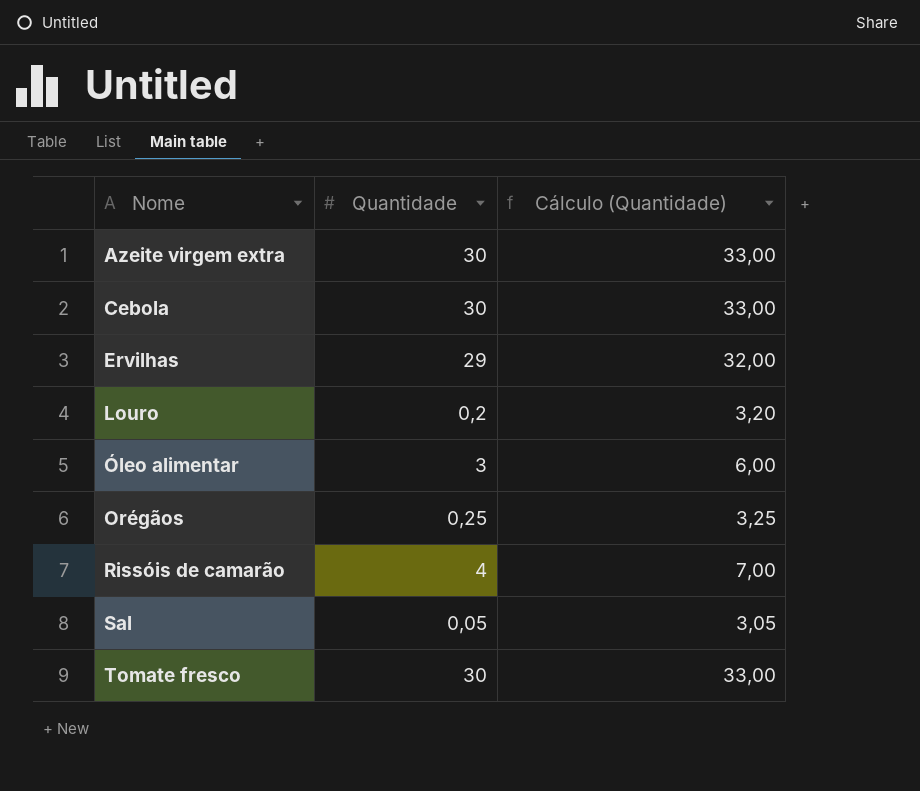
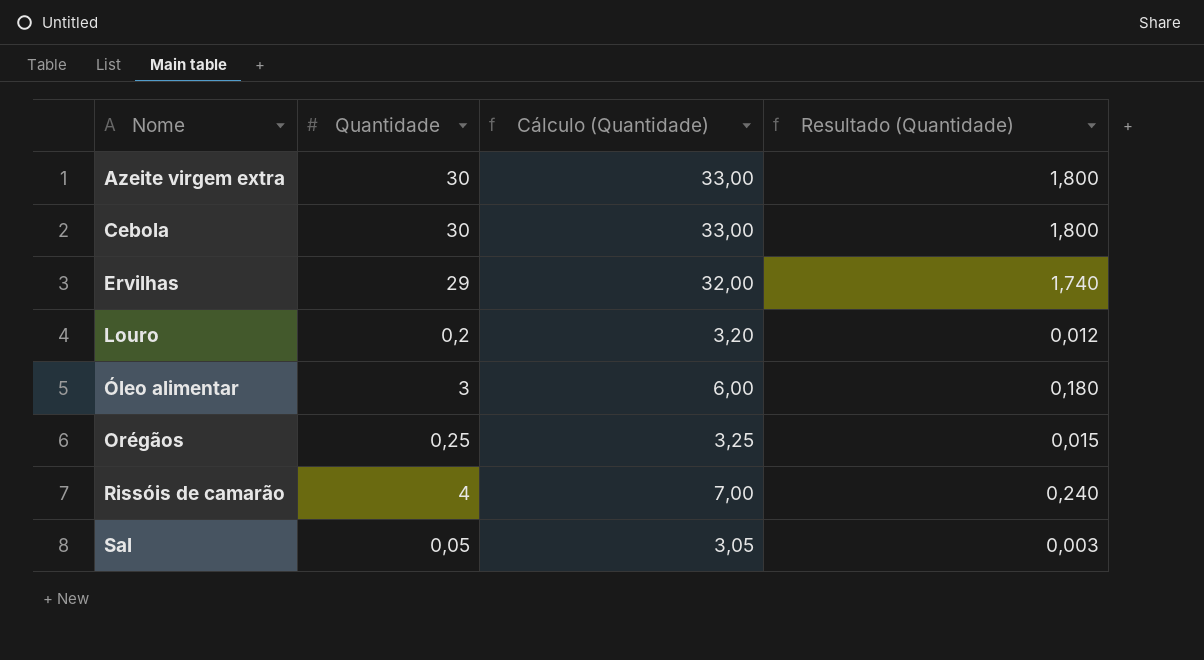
column Resultado (Quantidade) | formula: none -> [Quantidade] * 0,06
row Tomate fresco: 30 | 33,00 -> none

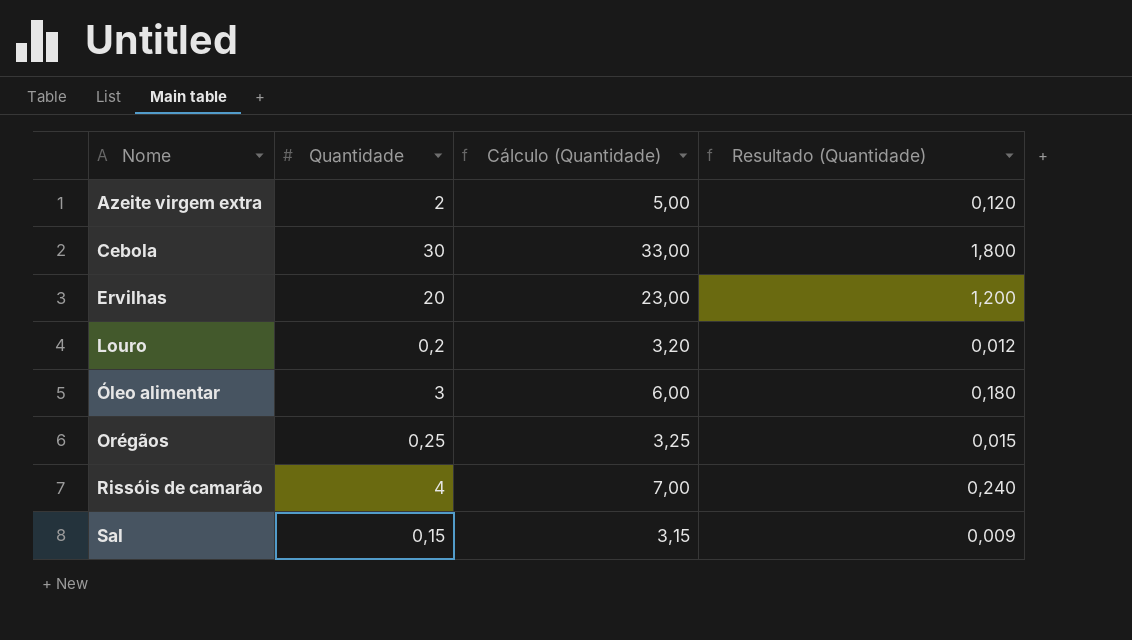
Azeite virgem extra | Quantidade: 30 -> 2
Azeite virgem extra | Cálculo (Quantidade): 33,00 -> 5,00
Azeite virgem extra | Resultado (Quantidade): 1,800 -> 0,120
Ervilhas | Quantidade: 29 -> 20
Ervilhas | Cálculo (Quantidade): 32,00 -> 23,00
Ervilhas | Resultado (Quantidade): 1,740 -> 1,200
Sal | Quantidade: 0,05 -> 0,15
Sal | Cálculo (Quantidade): 3,05 -> 3,15
Sal | Resultado (Quantidade): 0,003 -> 0,009

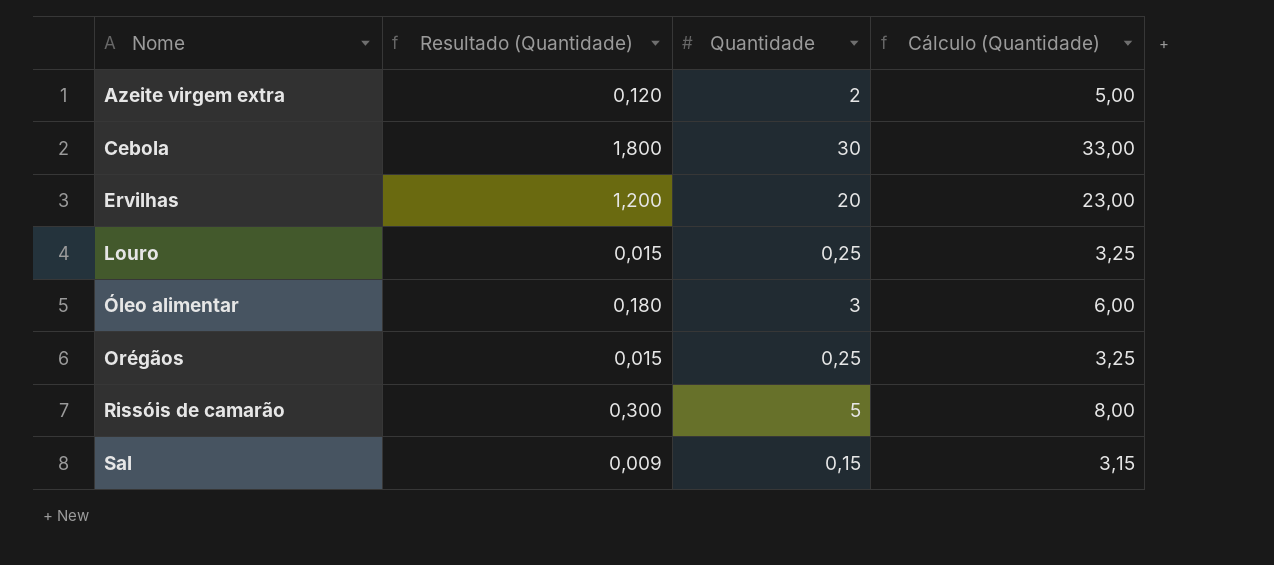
column Resultado (Quantidade) | position: 4 -> 2
Louro | Resultado (Quantidade): 0,012 -> 0,015
Louro | Quantidade: 0,2 -> 0,25
Louro | Cálculo (Quantidade): 3,20 -> 3,25
Rissóis de camarão | Resultado (Quantidade): 0,240 -> 0,300
Rissóis de camarão | Quantidade: 4 -> 5
Rissóis de camarão | Cálculo (Quantidade): 7,00 -> 8,00

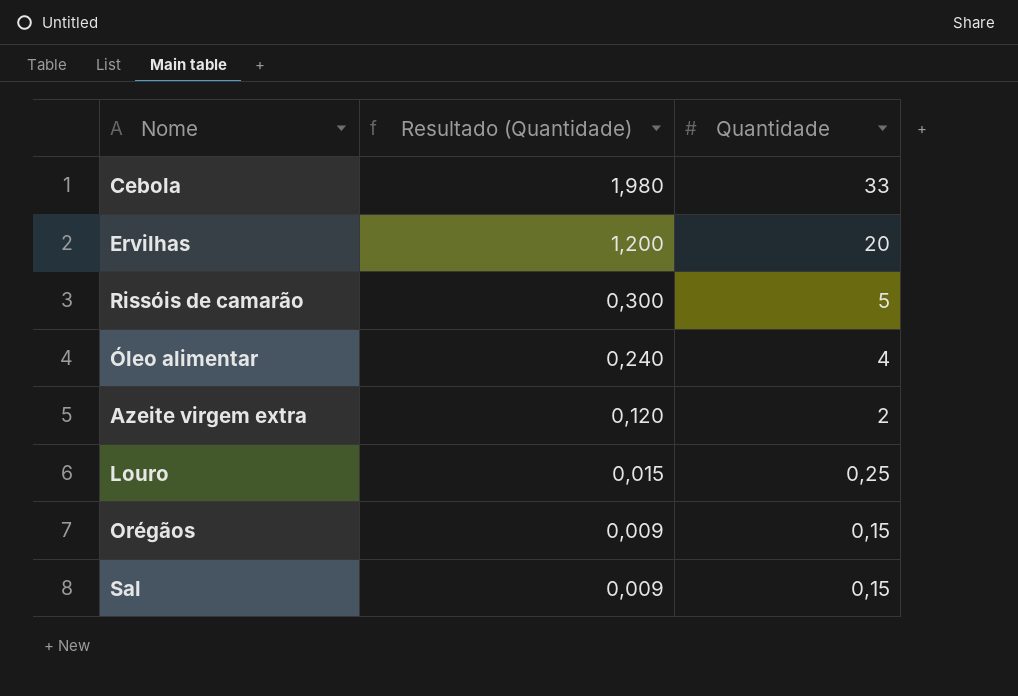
row order: Nome ascending -> Resultado (Quantidade) descending
column Cálculo (Quantidade) | formula: [Quantidade] + 3 -> none
Cebola | Resultado (Quantidade): 1,800 -> 1,980
Cebola | Quantidade: 30 -> 33
Óleo alimentar | Resultado (Quantidade): 0,180 -> 0,240
Óleo alimentar | Quantidade: 3 -> 4
Orégãos | Resultado (Quantidade): 0,015 -> 0,009
Orégãos | Quantidade: 0,25 -> 0,15

